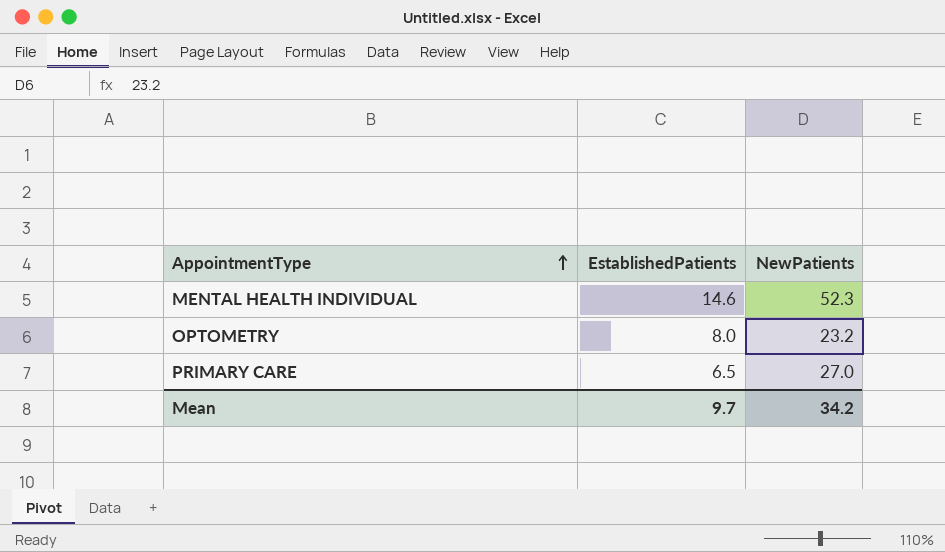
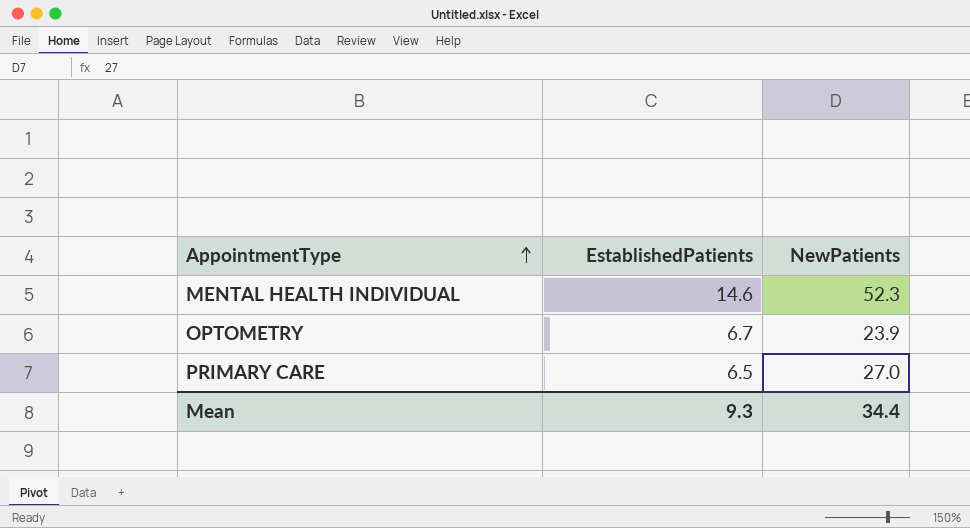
OPTOMETRY | EstablishedPatients: 8.0 -> 6.7
OPTOMETRY | NewPatients: 23.2 -> 23.9
Mean | EstablishedPatients: 9.7 -> 9.3
Mean | NewPatients: 34.2 -> 34.4

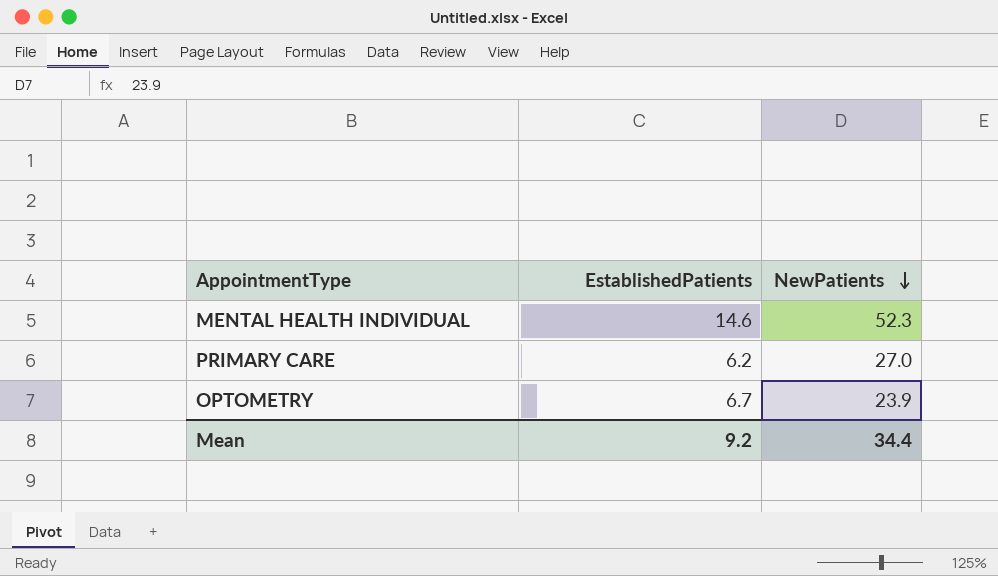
row order: AppointmentType ascending -> NewPatients descending
PRIMARY CARE | EstablishedPatients: 6.5 -> 6.2
Mean | EstablishedPatients: 9.3 -> 9.2

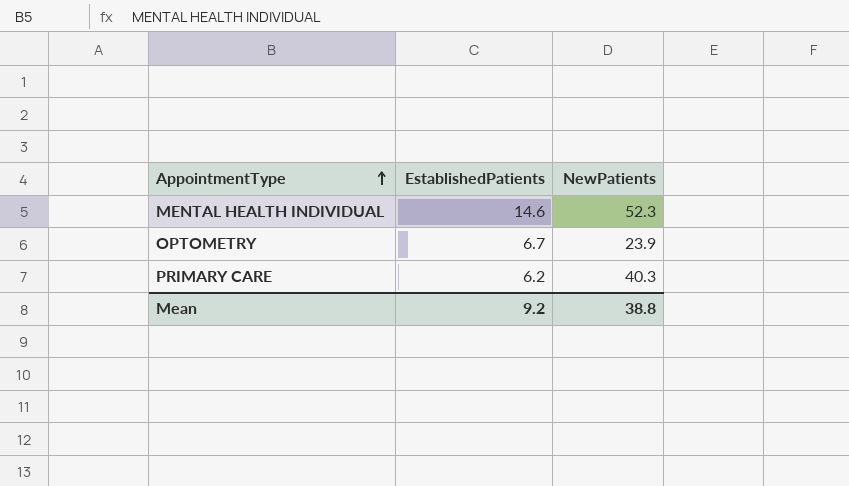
row order: NewPatients descending -> AppointmentType ascending
PRIMARY CARE | NewPatients: 27.0 -> 40.3
Mean | NewPatients: 34.4 -> 38.8

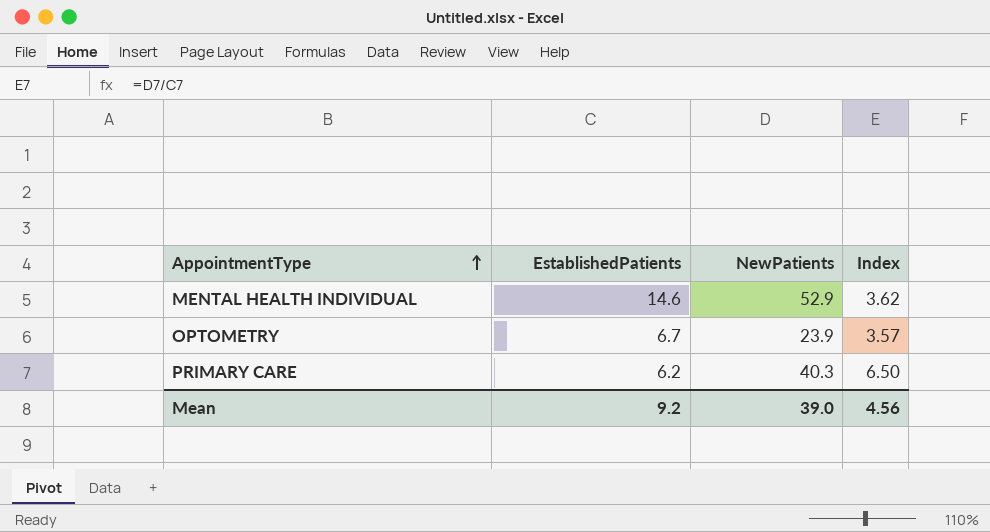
column Index | formula: none -> [NewPatients] / [EstablishedPatients]
MENTAL HEALTH INDIVIDUAL | NewPatients: 52.3 -> 52.9
Mean | NewPatients: 38.8 -> 39.0

